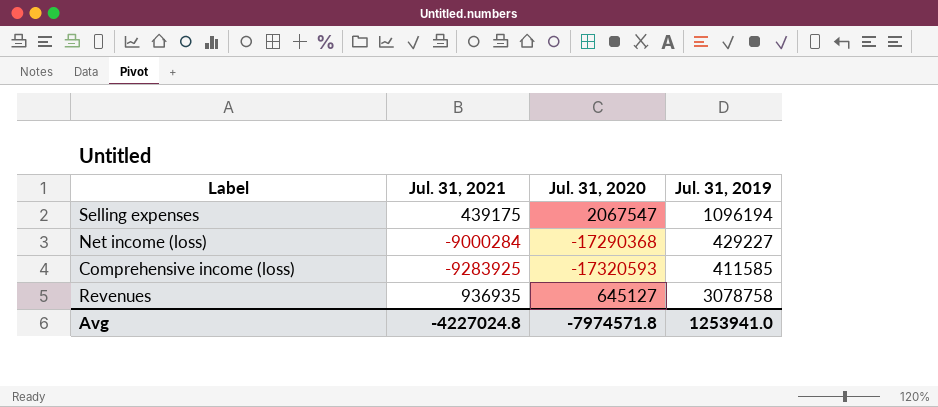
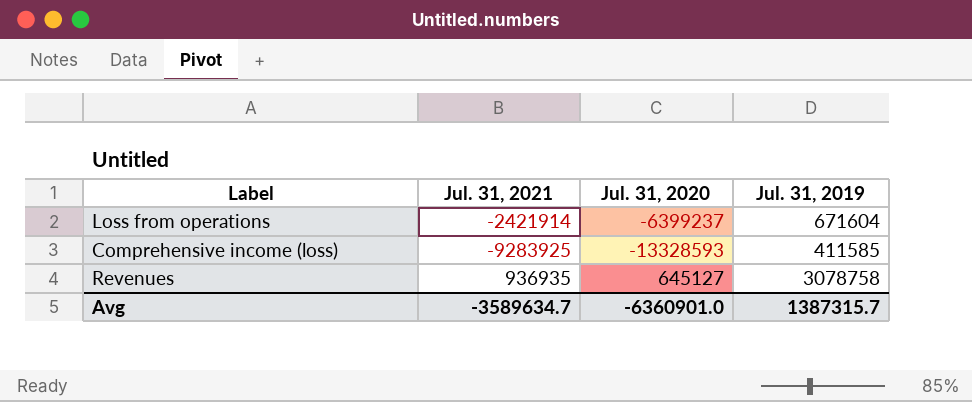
row Selling expenses: 439175 | 2067547 | 1096194 -> none
row Net income (loss): -9000284 | -17290368 | 429227 -> none
row Loss from operations: none -> -2421914 | -6399237 | 671604
Comprehensive income (loss) | Jul. 31, 2020: -17320593 -> -13328593
Avg | Jul. 31, 2021: -4227024.8 -> -3589634.7
Avg | Jul. 31, 2020: -7974571.8 -> -6360901.0
Avg | Jul. 31, 2019: 1253941.0 -> 1387315.7

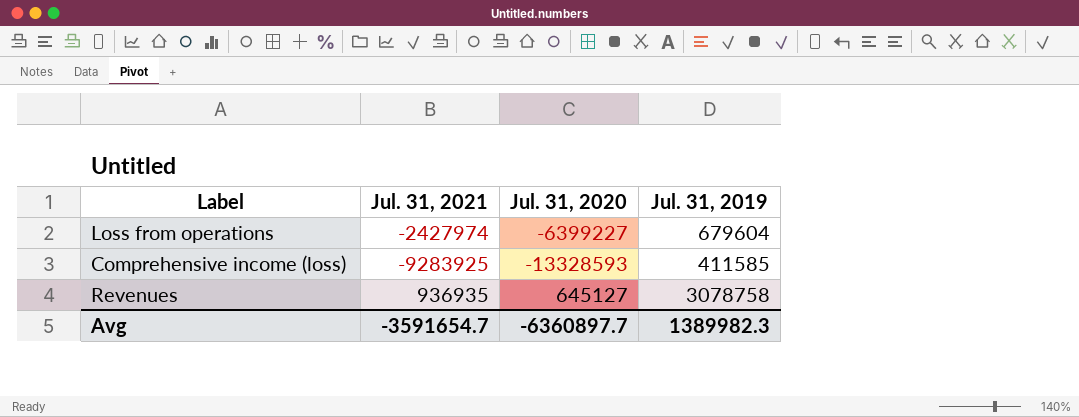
Loss from operations | Jul. 31, 2021: -2421914 -> -2427974
Loss from operations | Jul. 31, 2020: -6399237 -> -6399227
Loss from operations | Jul. 31, 2019: 671604 -> 679604
Avg | Jul. 31, 2021: -3589634.7 -> -3591654.7
Avg | Jul. 31, 2020: -6360901.0 -> -6360897.7
Avg | Jul. 31, 2019: 1387315.7 -> 1389982.3

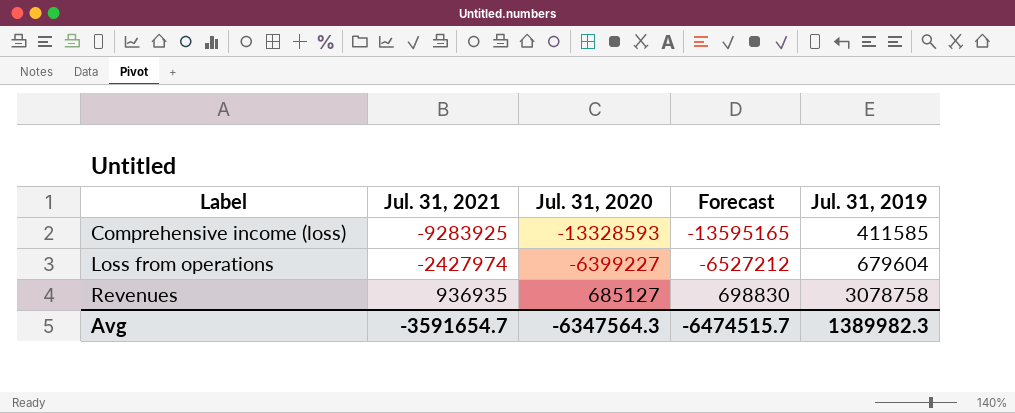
row order: none -> Label ascending
column Forecast | formula: none -> [Jul. 31, 2020] * 1.02
Revenues | Jul. 31, 2020: 645127 -> 685127
Avg | Jul. 31, 2020: -6360897.7 -> -6347564.3

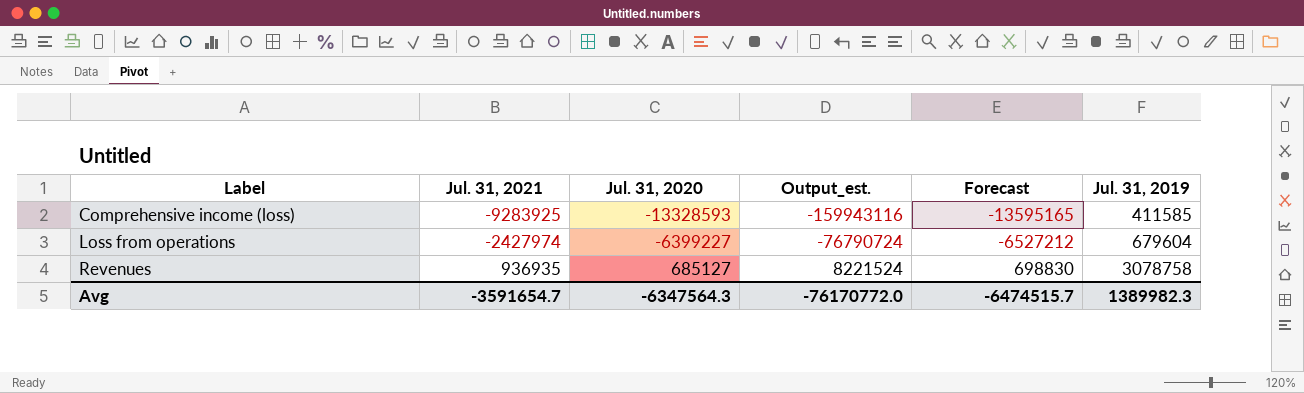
column Output_est. | formula: none -> [Jul. 31, 2020] * 12

